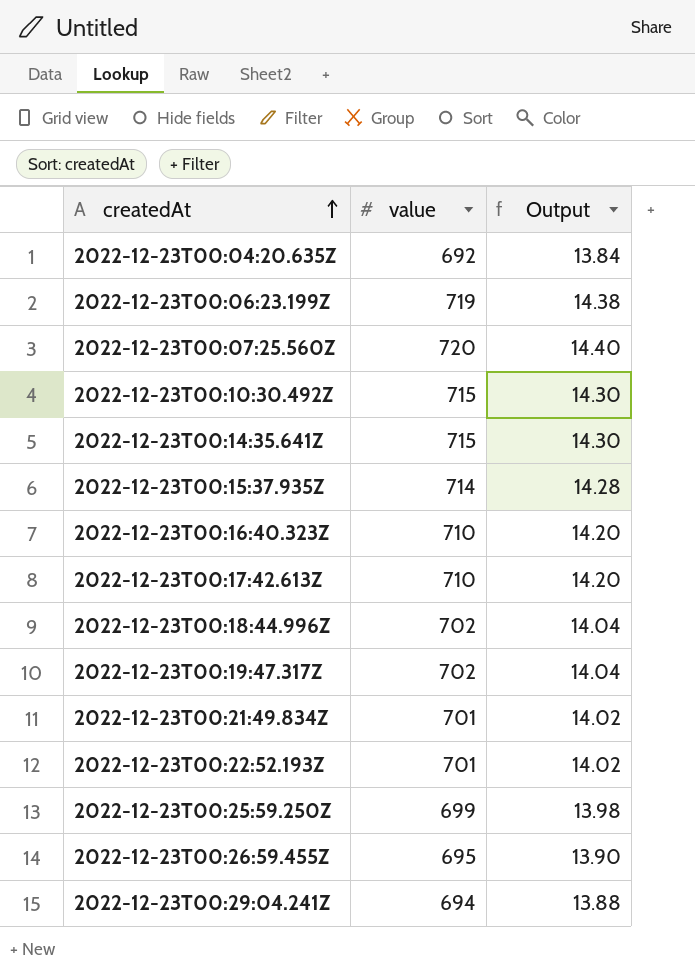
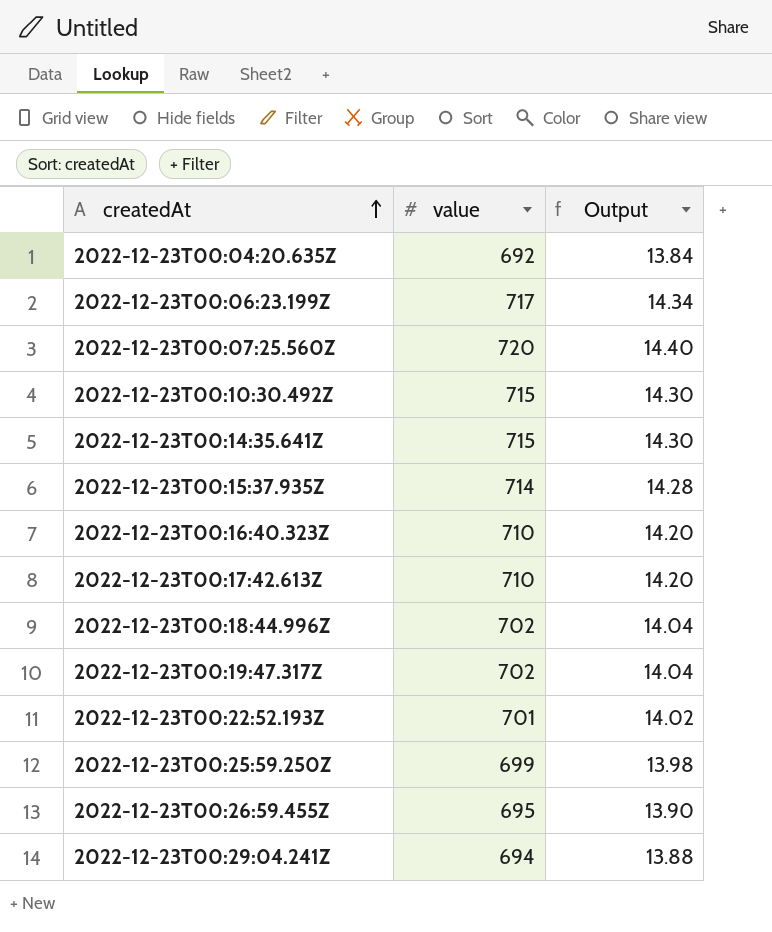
row 2022-12-23T00:21:49.834Z: 701 | 14.02 -> none
2022-12-23T00:06:23.199Z | value: 719 -> 717
2022-12-23T00:06:23.199Z | Output: 14.38 -> 14.34

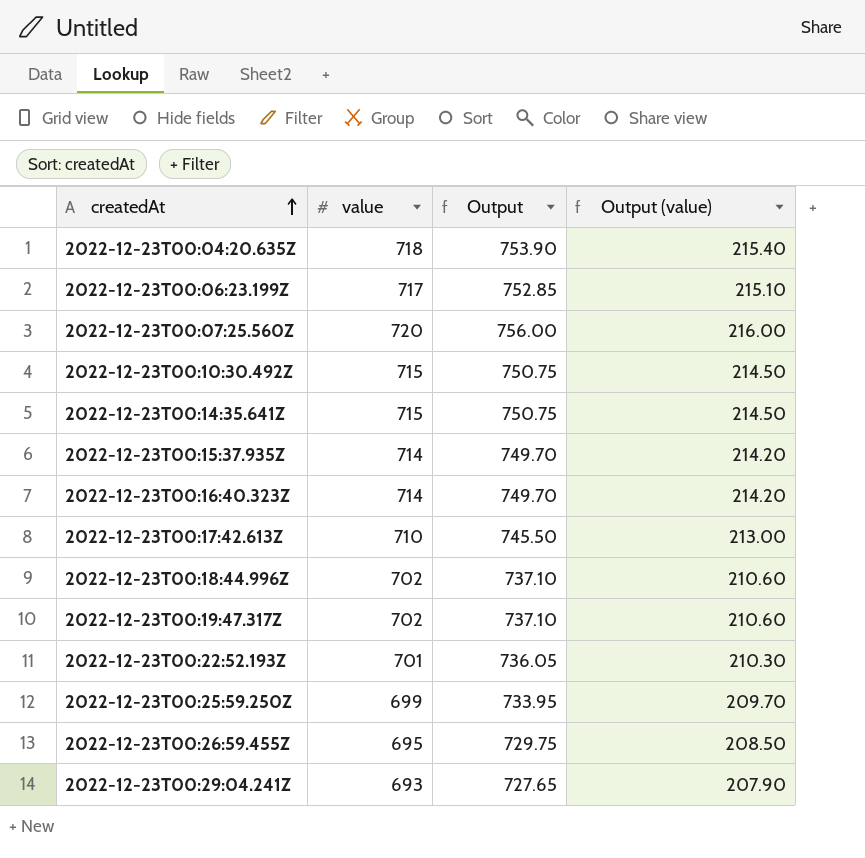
column Output | formula: [value] * 0.02 -> [value] * 1.05
column Output (value) | formula: none -> [value] * 0.3
2022-12-23T00:04:20.635Z | value: 692 -> 718
2022-12-23T00:16:40.323Z | value: 710 -> 714
2022-12-23T00:29:04.241Z | value: 694 -> 693

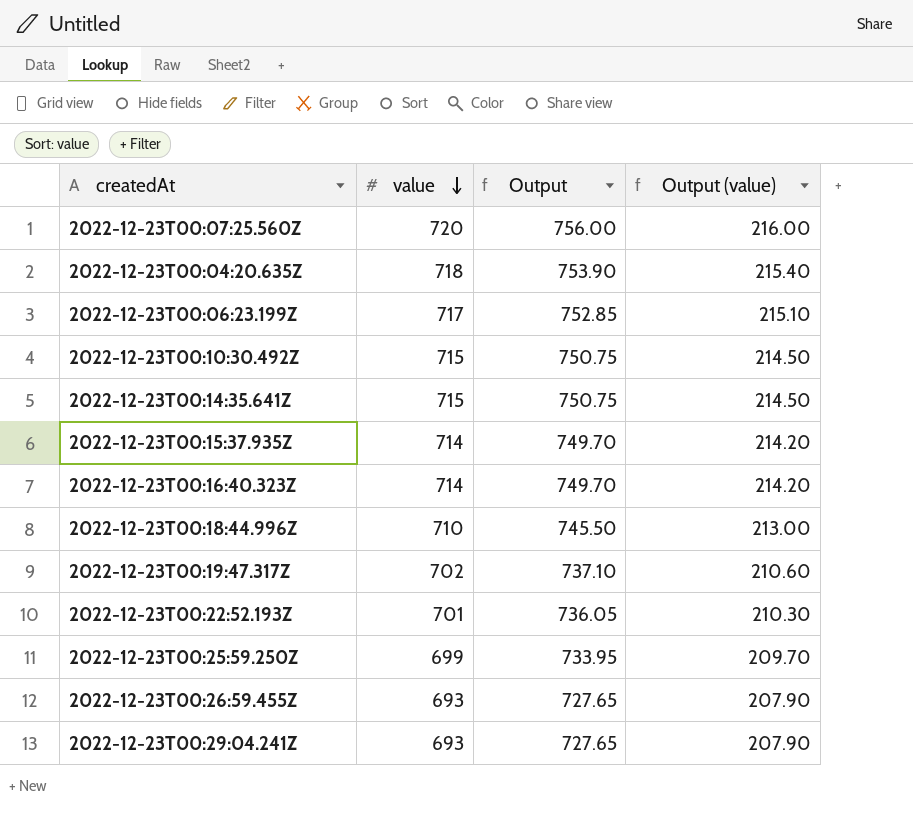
row order: createdAt ascending -> value descending
row 2022-12-23T00:17:42.613Z: 710 | 745.50 | 213.00 -> none
2022-12-23T00:18:44.996Z | value: 702 -> 710
2022-12-23T00:18:44.996Z | Output: 737.10 -> 745.50
2022-12-23T00:18:44.996Z | Output (value): 210.60 -> 213.00
2022-12-23T00:26:59.455Z | value: 695 -> 693
2022-12-23T00:26:59.455Z | Output: 729.75 -> 727.65
2022-12-23T00:26:59.455Z | Output (value): 208.50 -> 207.90

